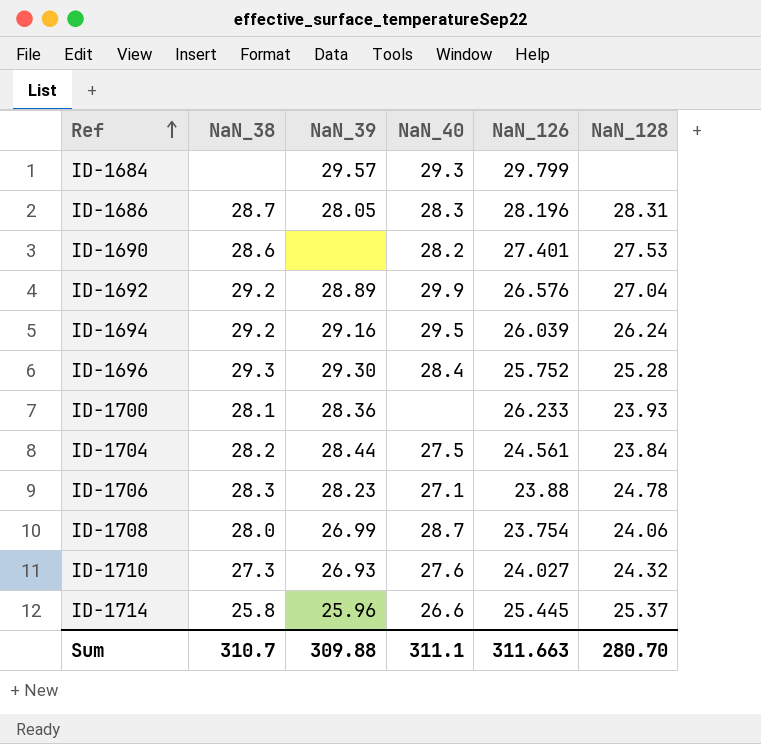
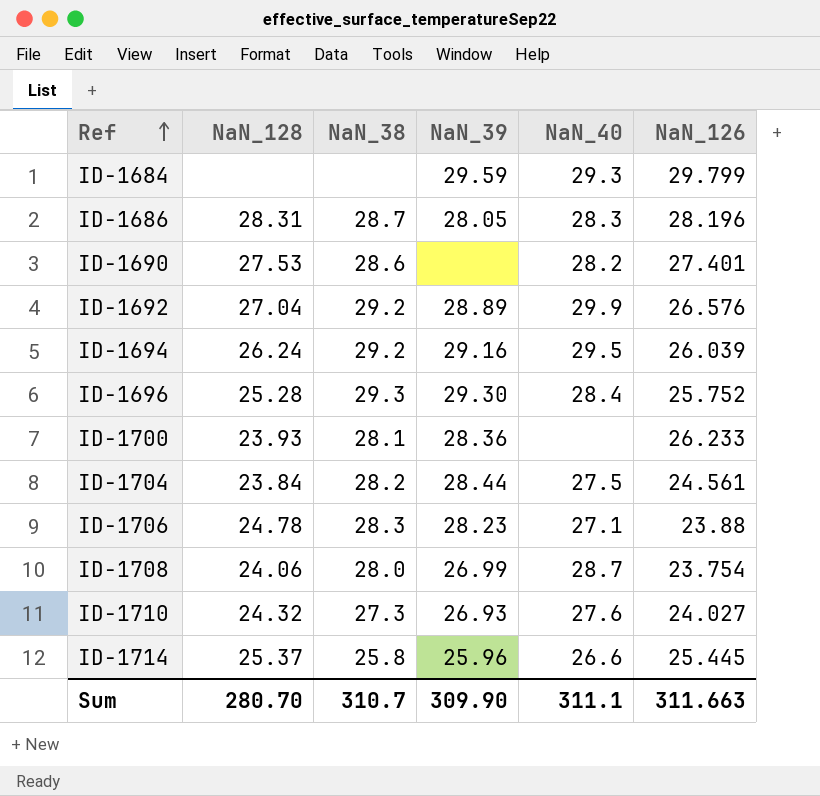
column NaN_128 | position: 6 -> 2
ID-1684 | NaN_39: 29.57 -> 29.59
Sum | NaN_39: 309.88 -> 309.90

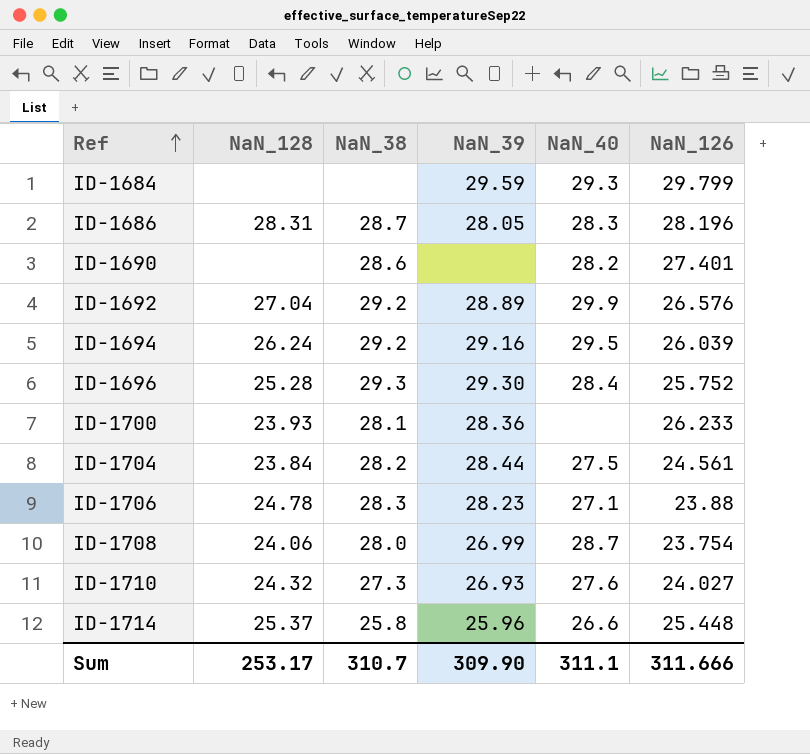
ID-1690 | NaN_128: 27.53 -> none
ID-1714 | NaN_126: 25.445 -> 25.448
Sum | NaN_128: 280.70 -> 253.17
Sum | NaN_126: 311.663 -> 311.666

